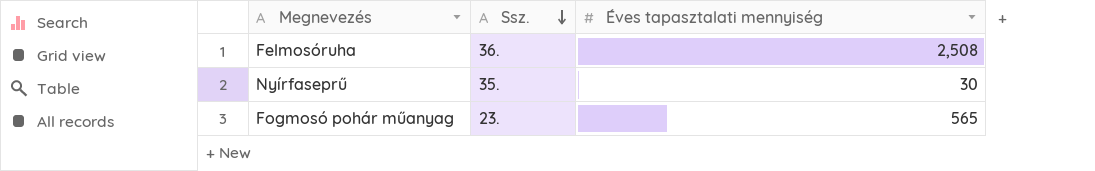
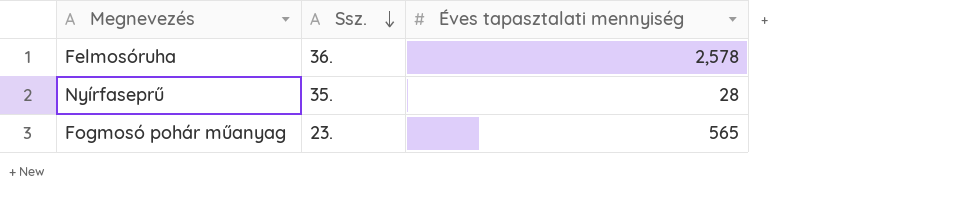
Felmosóruha | Éves tapasztalati mennyiség: 2,508 -> 2,578
Nyírfaseprű | Éves tapasztalati mennyiség: 30 -> 28

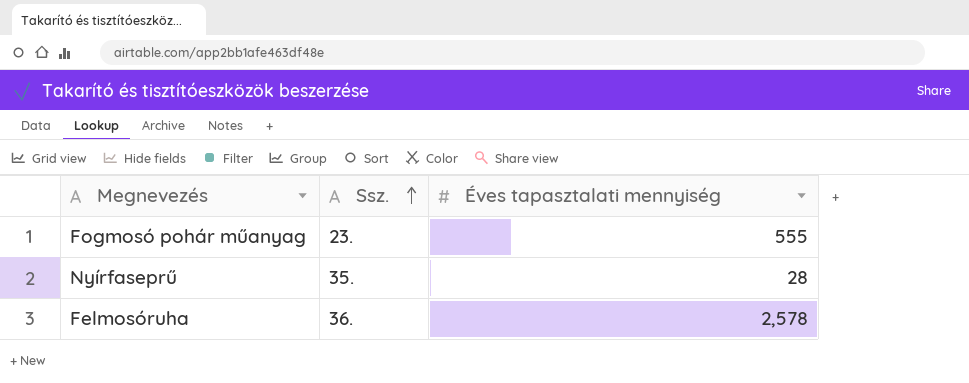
row order: Ssz. descending -> Ssz. ascending
Fogmosó pohár műanyag | Éves tapasztalati mennyiség: 565 -> 555

